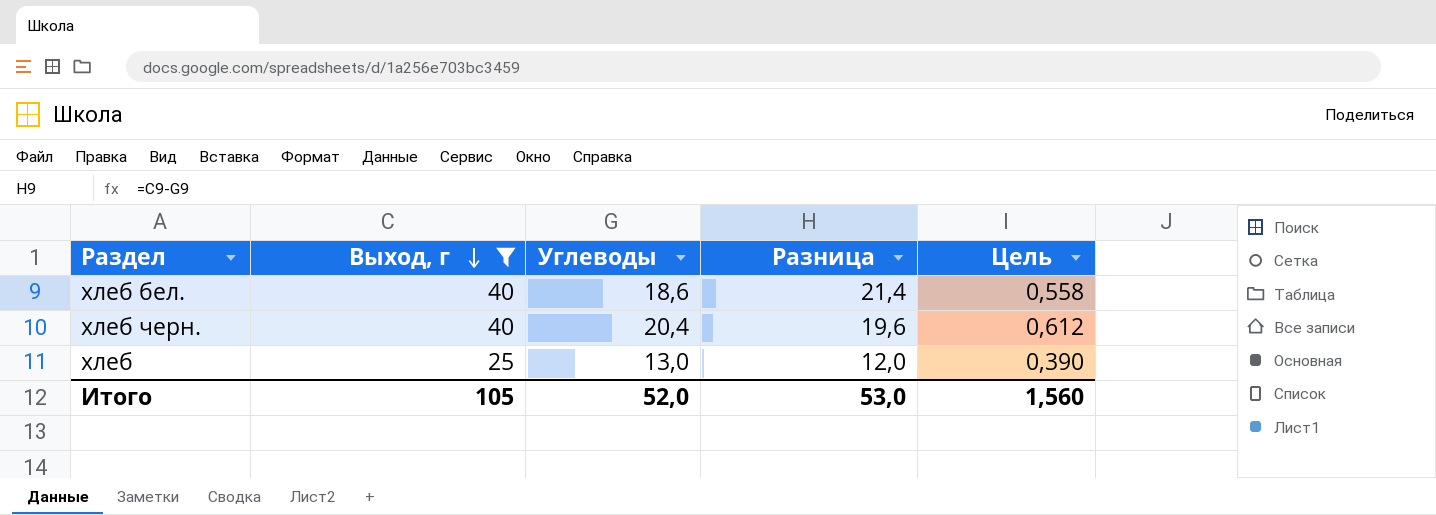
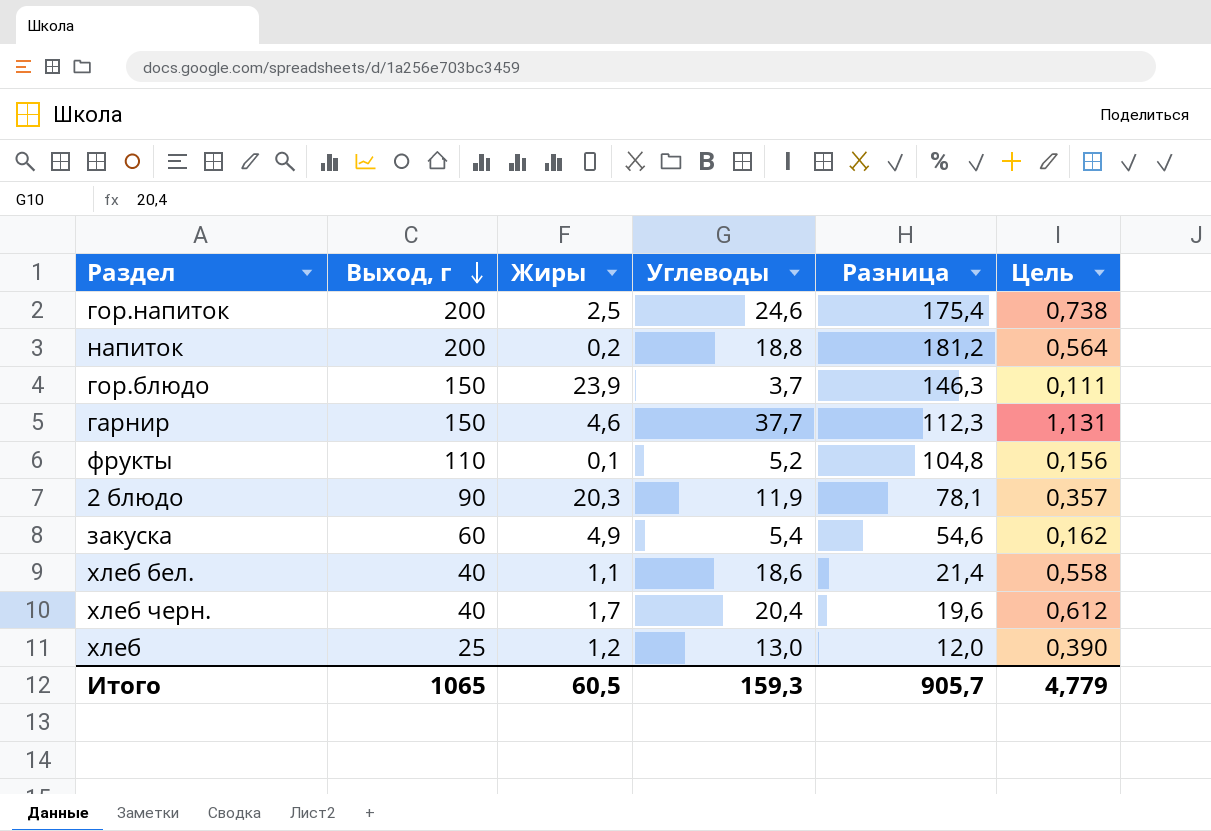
filter: Выход, г <= 40 -> none
column Жиры | position: none -> 3
Итого | Выход, г: 105 -> 1065
Итого | Углеводы: 52,0 -> 159,3
Итого | Разница: 53,0 -> 905,7
Итого | Цель: 1,560 -> 4,779

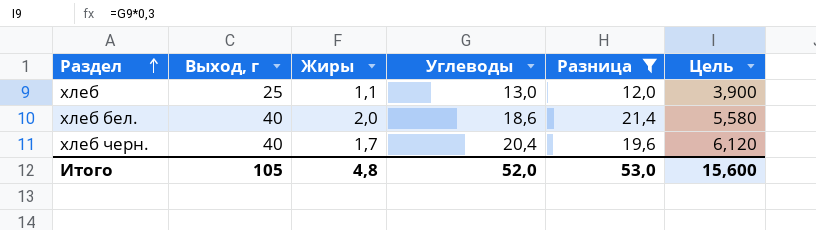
filter: none -> Разница <= 21,4
row order: Выход, г descending -> Раздел ascending
column Цель | formula: [Углеводы] * 0,03 -> [Углеводы] * 0,3
хлеб | Жиры: 1,2 -> 1,1
хлеб бел. | Жиры: 1,1 -> 2,0
Итого | Выход, г: 1065 -> 105
Итого | Жиры: 60,5 -> 4,8
Итого | Углеводы: 159,3 -> 52,0
Итого | Разница: 905,7 -> 53,0
Итого | Цель: 4,779 -> 15,600

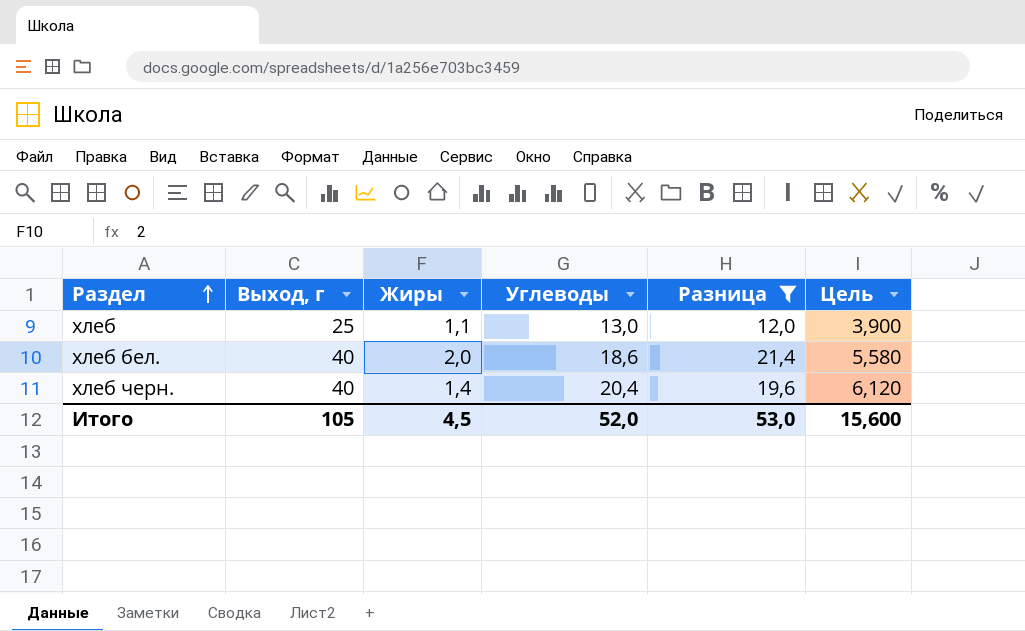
хлеб черн. | Жиры: 1,7 -> 1,4
Итого | Жиры: 4,8 -> 4,5

